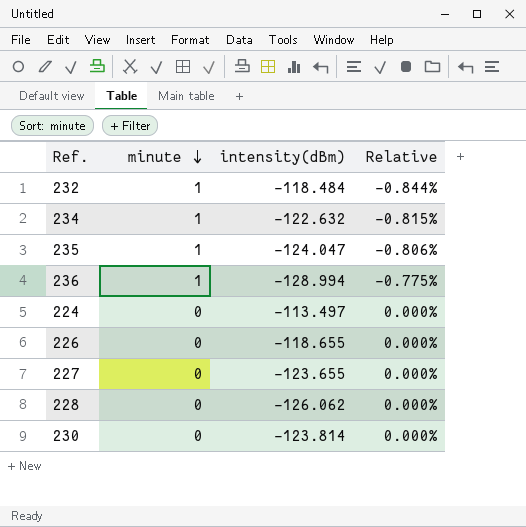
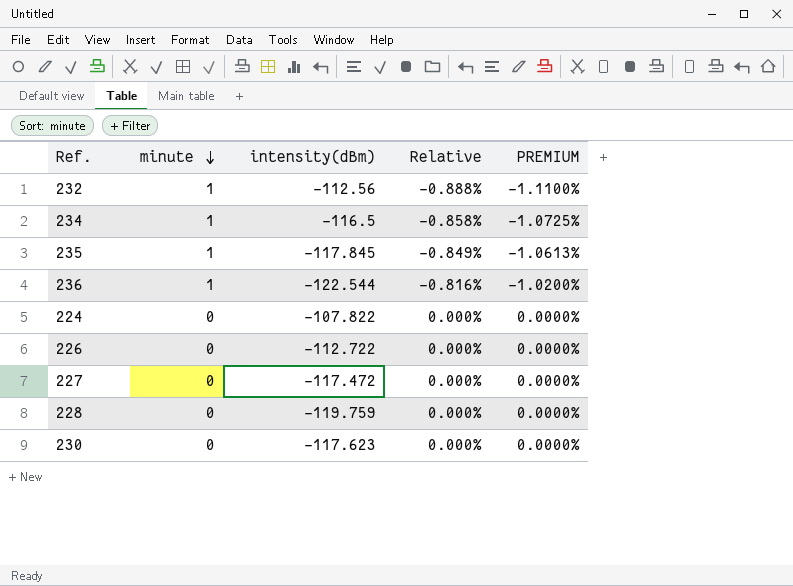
column PREMIUM | formula: none -> [Relative] * 1.25
232 | intensity(dBm): -118.484 -> -112.56
232 | Relative: -0.844% -> -0.888%
234 | intensity(dBm): -122.632 -> -116.5
234 | Relative: -0.815% -> -0.858%
235 | intensity(dBm): -124.047 -> -117.845
235 | Relative: -0.806% -> -0.849%
236 | intensity(dBm): -128.994 -> -122.544
236 | Relative: -0.775% -> -0.816%
224 | intensity(dBm): -113.497 -> -107.822
226 | intensity(dBm): -118.655 -> -112.722
227 | intensity(dBm): -123.655 -> -117.472
228 | intensity(dBm): -126.062 -> -119.759
230 | intensity(dBm): -123.814 -> -117.623

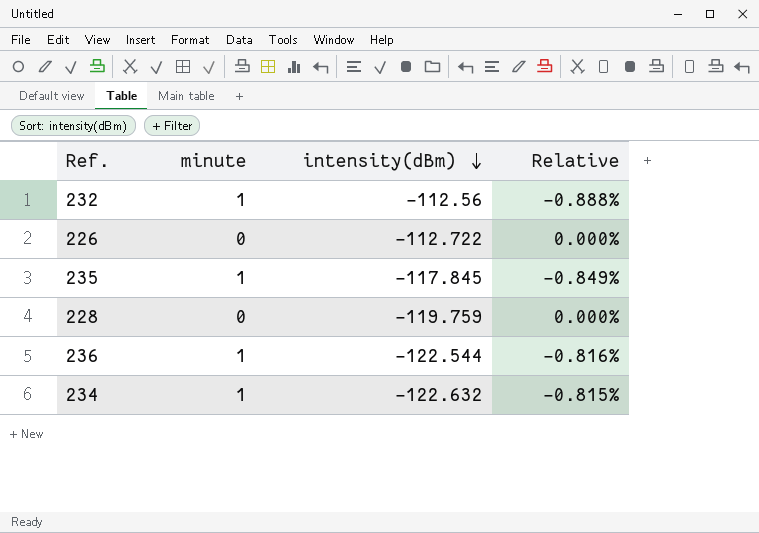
row order: minute descending -> intensity(dBm) descending
column PREMIUM | formula: [Relative] * 1.25 -> none
row 224: 0 | -107.822 | 0.000% | 0.0000% -> none
row 227: 0 | -117.472 | 0.000% | 0.0000% -> none
row 230: 0 | -117.623 | 0.000% | 0.0000% -> none
234 | intensity(dBm): -116.5 -> -122.632
234 | Relative: -0.858% -> -0.815%

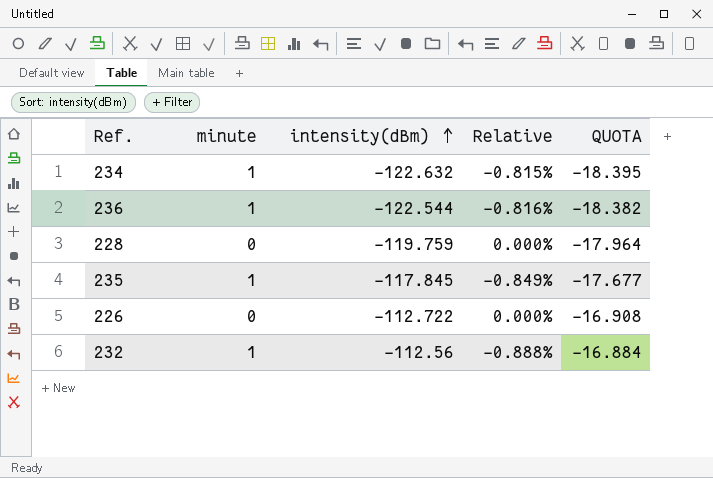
row order: intensity(dBm) descending -> intensity(dBm) ascending
column QUOTA | formula: none -> [intensity(dBm)] * 0.15

